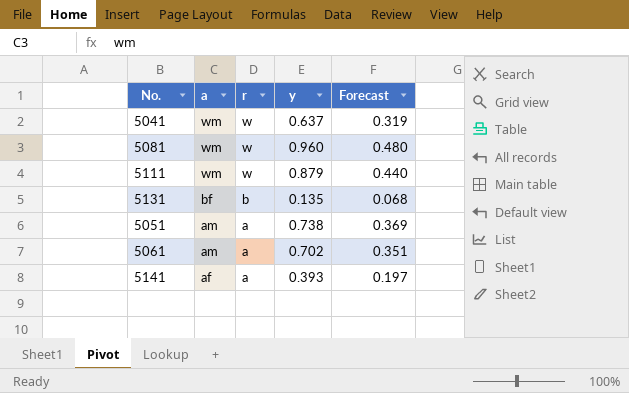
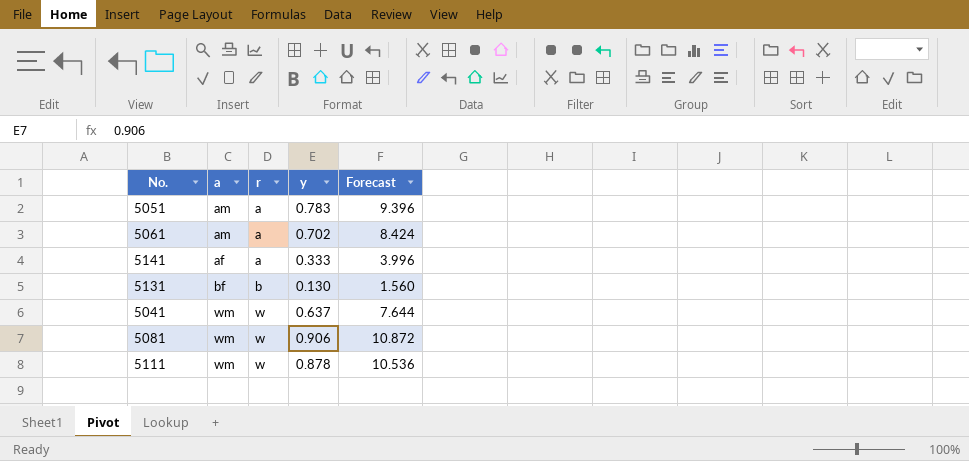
row order: a descending -> r ascending
column Forecast | formula: [y] * 0.5 -> [y] * 12
5051 | y: 0.738 -> 0.783
5141 | y: 0.393 -> 0.333
5131 | y: 0.135 -> 0.130
5081 | y: 0.960 -> 0.906
5111 | y: 0.879 -> 0.878

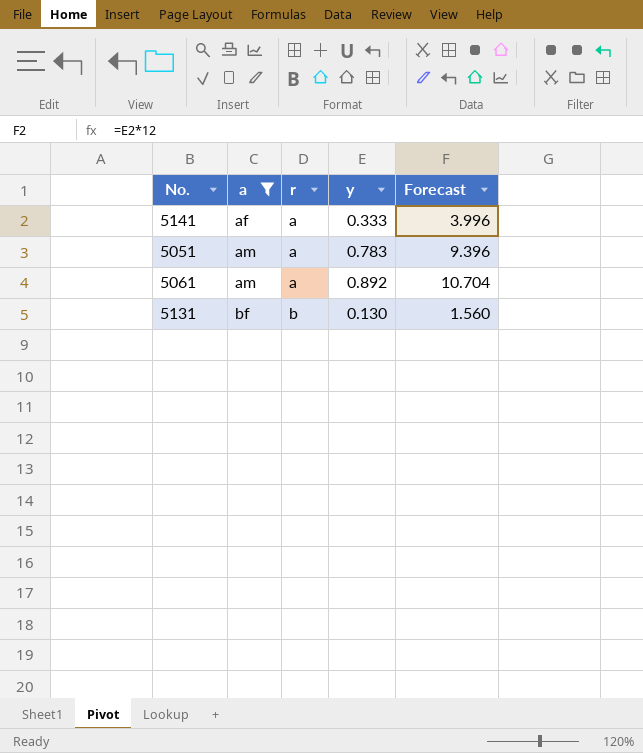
filter: none -> a != wm
row order: r ascending -> a ascending
5061 | y: 0.702 -> 0.892
5061 | Forecast: 8.424 -> 10.704

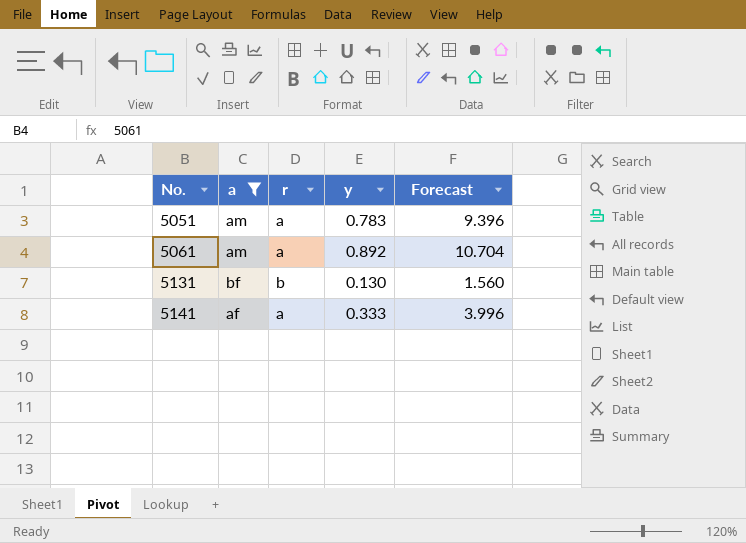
row order: a ascending -> No. ascending

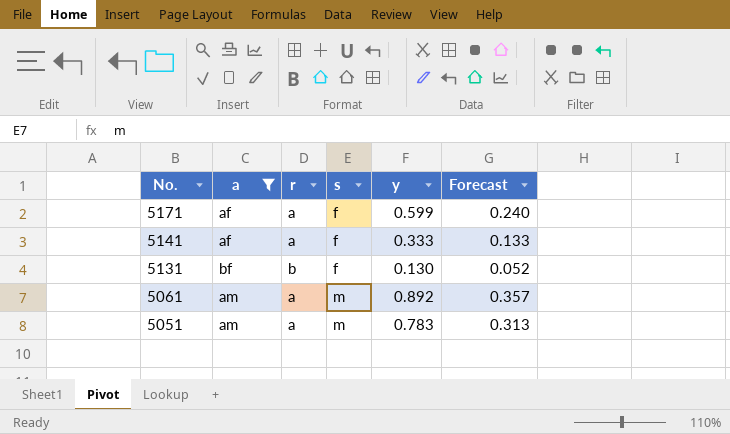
row order: No. ascending -> No. descending
column s | position: none -> 4
column Forecast | formula: [y] * 12 -> [y] * 0.4
row 5171: none -> af | a | f | 0.599 | 0.240

